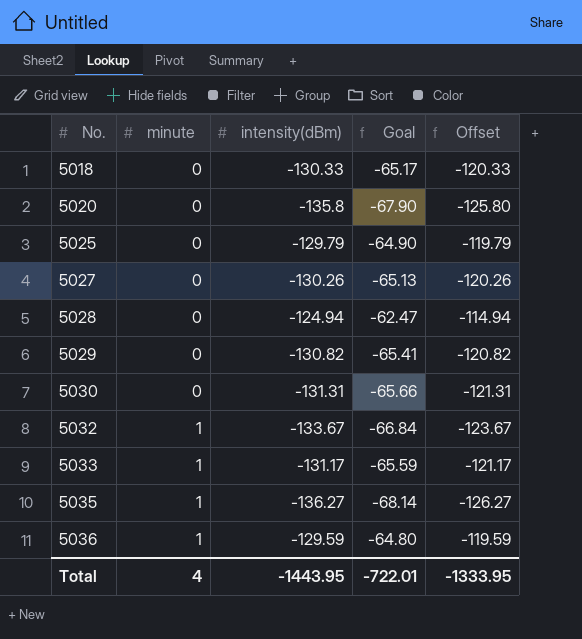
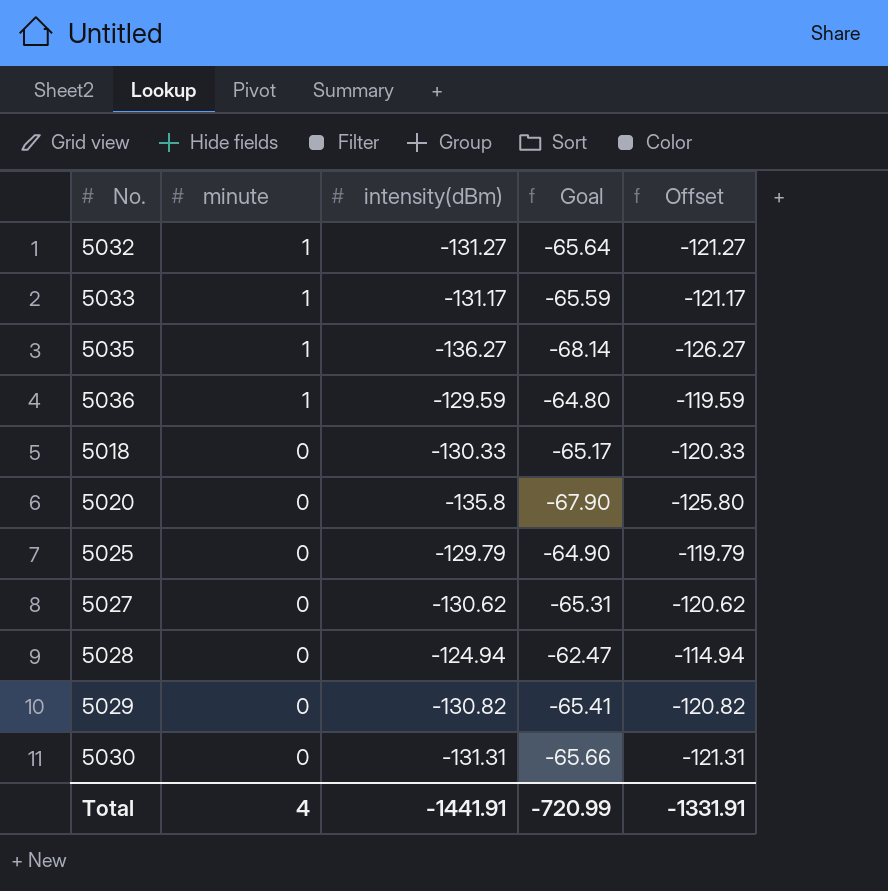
row order: No. ascending -> minute descending
5032 | intensity(dBm): -133.67 -> -131.27
5032 | Goal: -66.84 -> -65.64
5032 | Offset: -123.67 -> -121.27
5027 | intensity(dBm): -130.26 -> -130.62
5027 | Goal: -65.13 -> -65.31
5027 | Offset: -120.26 -> -120.62
Total | intensity(dBm): -1443.95 -> -1441.91
Total | Goal: -722.01 -> -720.99
Total | Offset: -1333.95 -> -1331.91

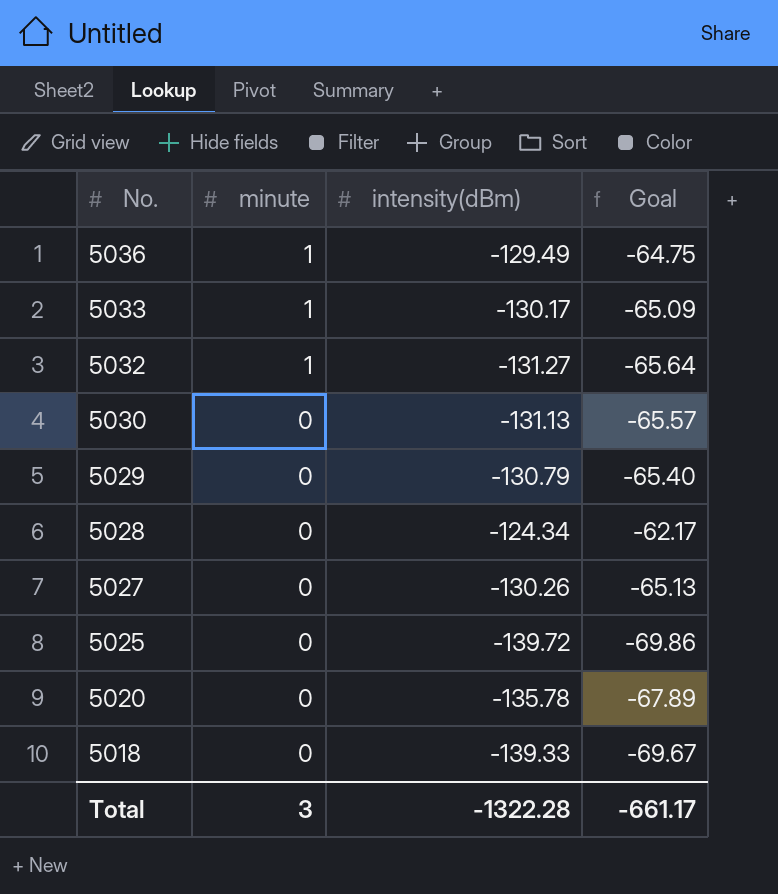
row order: minute descending -> No. descending
column Offset | formula: [intensity(dBm)] + 10 -> none
row 5035: 1 | -136.27 | -68.14 | -126.27 -> none
5036 | intensity(dBm): -129.59 -> -129.49
5036 | Goal: -64.80 -> -64.75
5033 | intensity(dBm): -131.17 -> -130.17
5033 | Goal: -65.59 -> -65.09
5030 | intensity(dBm): -131.31 -> -131.13
5030 | Goal: -65.66 -> -65.57
5029 | intensity(dBm): -130.82 -> -130.79
5029 | Goal: -65.41 -> -65.40
5028 | intensity(dBm): -124.94 -> -124.34
5028 | Goal: -62.47 -> -62.17
5027 | intensity(dBm): -130.62 -> -130.26
5027 | Goal: -65.31 -> -65.13
5025 | intensity(dBm): -129.79 -> -139.72
5025 | Goal: -64.90 -> -69.86
5020 | intensity(dBm): -135.8 -> -135.78
5020 | Goal: -67.90 -> -67.89
5018 | intensity(dBm): -130.33 -> -139.33
5018 | Goal: -65.17 -> -69.67
Total | minute: 4 -> 3
Total | intensity(dBm): -1441.91 -> -1322.28
Total | Goal: -720.99 -> -661.17

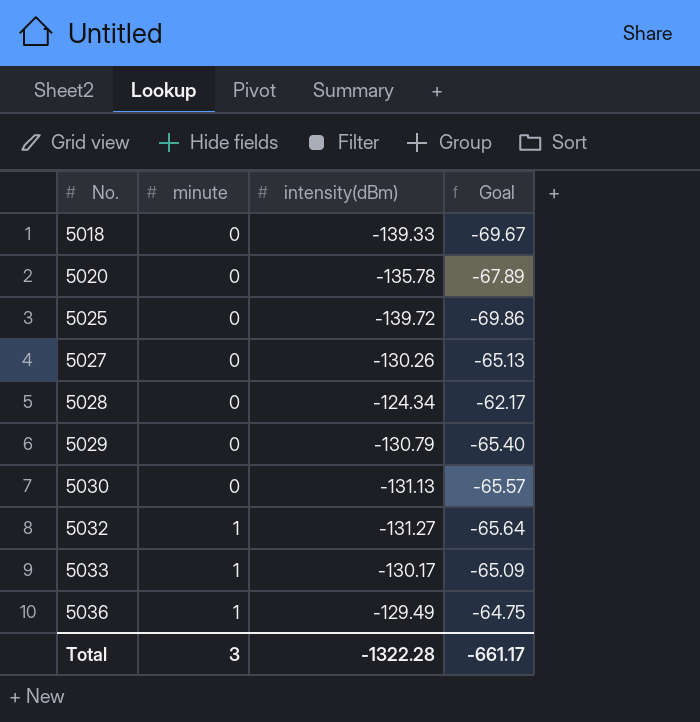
row order: No. descending -> No. ascending

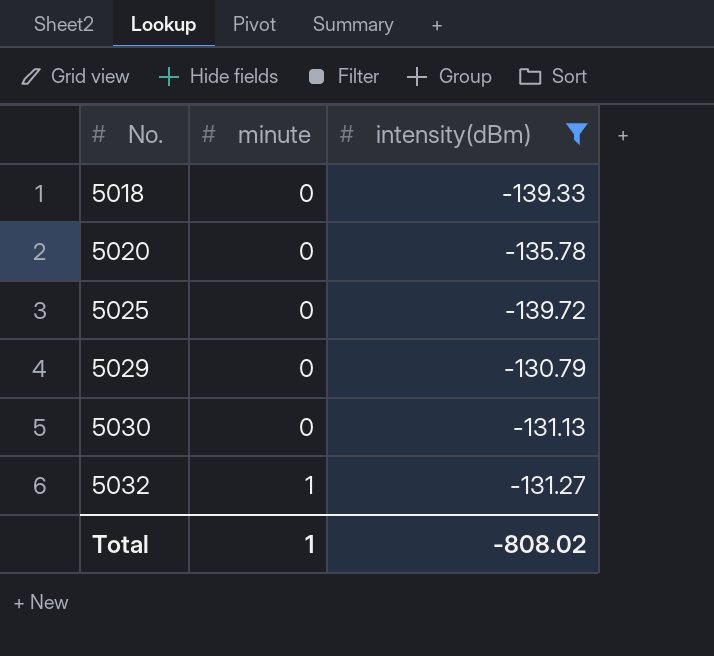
filter: none -> intensity(dBm) <= -130.79
column Goal | formula: [intensity(dBm)] * 0.5 -> none
Total | minute: 3 -> 1
Total | intensity(dBm): -1322.28 -> -808.02

